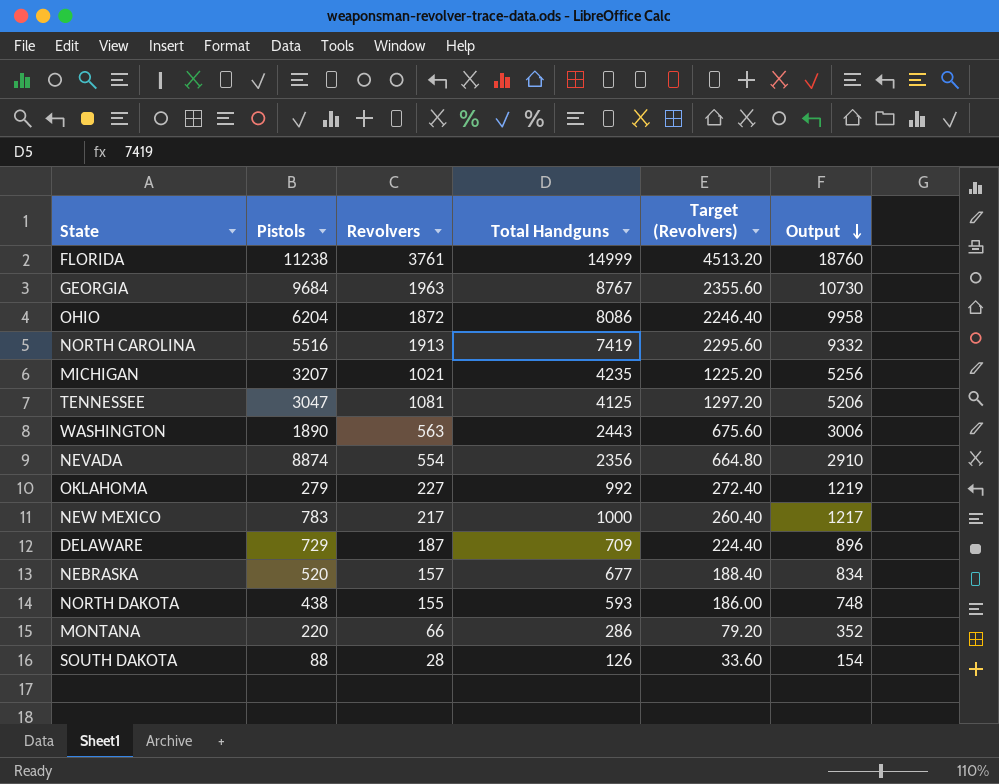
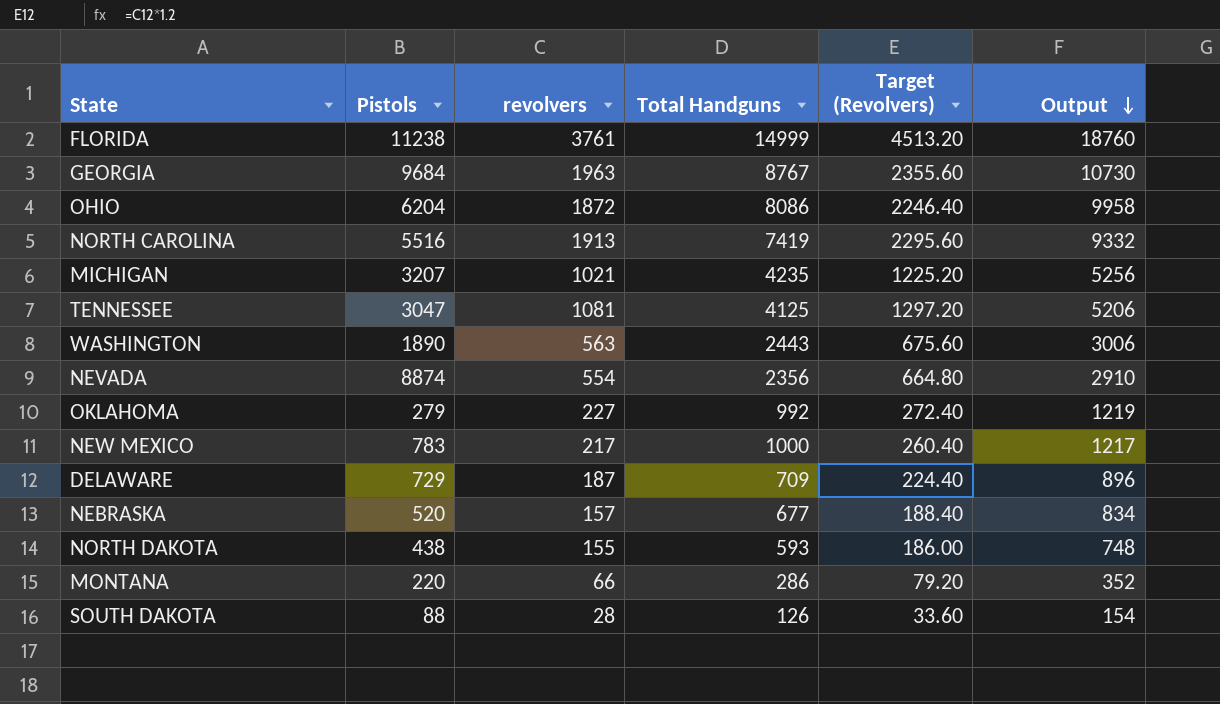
column name: Revolvers -> revolvers

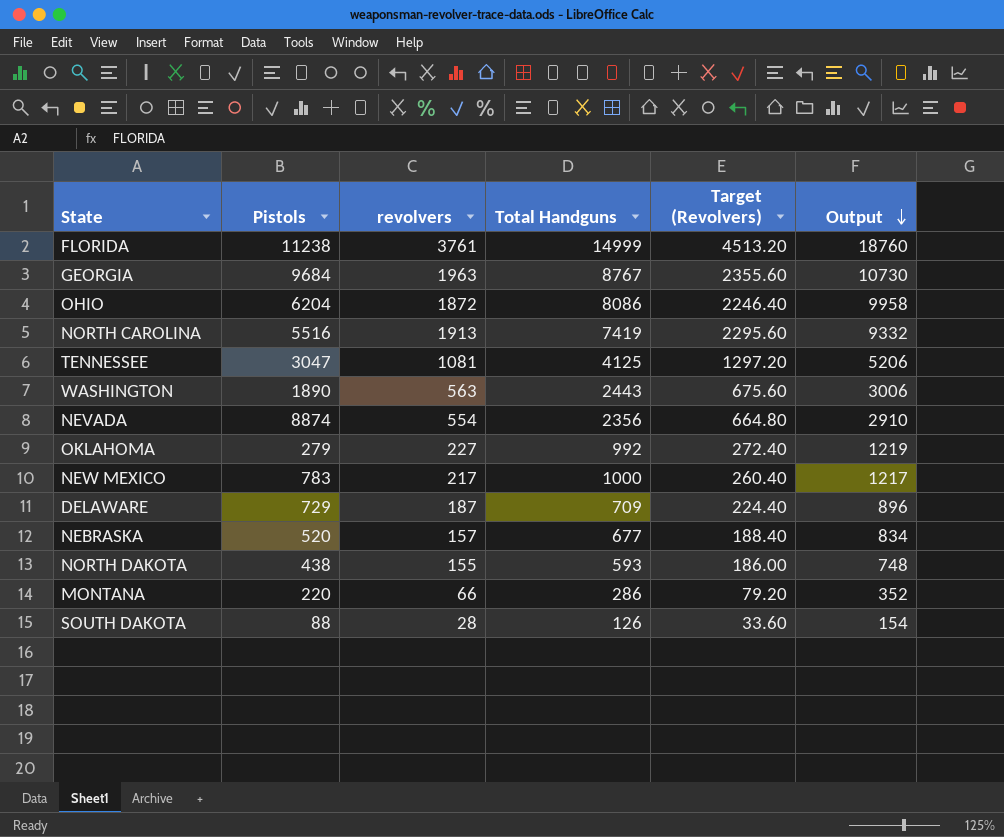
row MICHIGAN: 3207 | 1021 | 4235 | 1225.20 | 5256 -> none

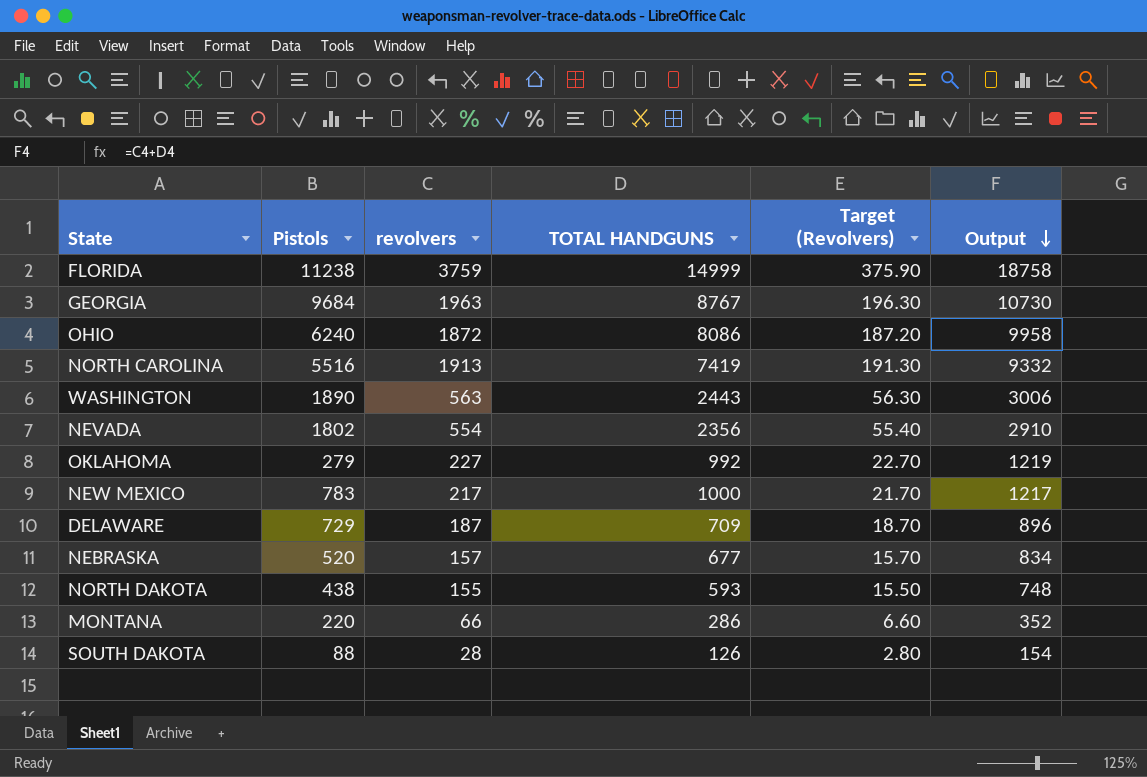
column name: Total Handguns -> TOTAL HANDGUNS
column Target (Revolvers) | formula: [revolvers] * 1.2 -> [revolvers] * 0.1
row TENNESSEE: 3047 | 1081 | 4125 | 1297.20 | 5206 -> none
FLORIDA | revolvers: 3761 -> 3759
FLORIDA | Output: 18760 -> 18758
OHIO | Pistols: 6204 -> 6240
NEVADA | Pistols: 8874 -> 1802

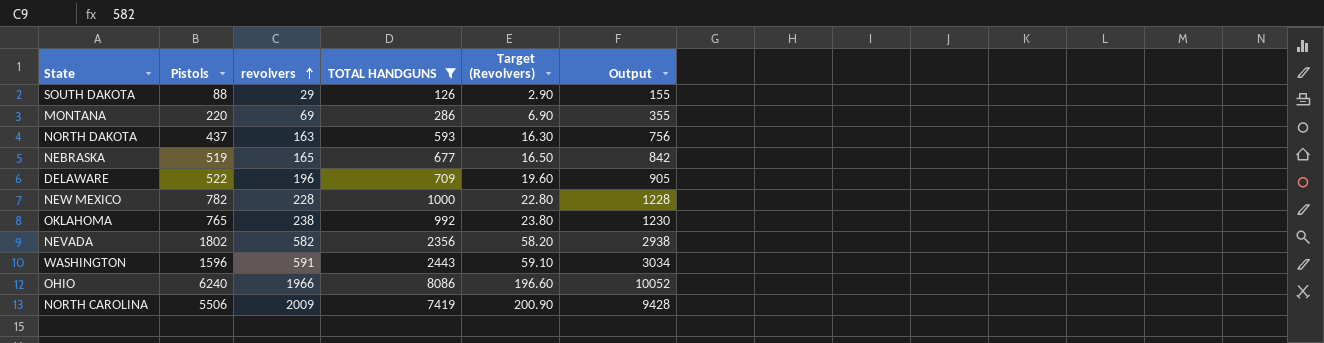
filter: none -> TOTAL HANDGUNS <= 8086
row order: Output descending -> revolvers ascending
SOUTH DAKOTA | revolvers: 28 -> 29
SOUTH DAKOTA | Target (Revolvers): 2.80 -> 2.90
SOUTH DAKOTA | Output: 154 -> 155
MONTANA | revolvers: 66 -> 69
MONTANA | Target (Revolvers): 6.60 -> 6.90
MONTANA | Output: 352 -> 355
NORTH DAKOTA | Pistols: 438 -> 437
NORTH DAKOTA | revolvers: 155 -> 163
NORTH DAKOTA | Target (Revolvers): 15.50 -> 16.30
NORTH DAKOTA | Output: 748 -> 756
NEBRASKA | Pistols: 520 -> 519
NEBRASKA | revolvers: 157 -> 165
NEBRASKA | Target (Revolvers): 15.70 -> 16.50
NEBRASKA | Output: 834 -> 842
DELAWARE | Pistols: 729 -> 522
DELAWARE | revolvers: 187 -> 196
DELAWARE | Target (Revolvers): 18.70 -> 19.60
DELAWARE | Output: 896 -> 905
NEW MEXICO | Pistols: 783 -> 782
NEW MEXICO | revolvers: 217 -> 228
NEW MEXICO | Target (Revolvers): 21.70 -> 22.80
NEW MEXICO | Output: 1217 -> 1228
OKLAHOMA | Pistols: 279 -> 765
OKLAHOMA | revolvers: 227 -> 238
OKLAHOMA | Target (Revolvers): 22.70 -> 23.80
OKLAHOMA | Output: 1219 -> 1230
NEVADA | revolvers: 554 -> 582
NEVADA | Target (Revolvers): 55.40 -> 58.20
NEVADA | Output: 2910 -> 2938
WASHINGTON | Pistols: 1890 -> 1596
WASHINGTON | revolvers: 563 -> 591
WASHINGTON | Target (Revolvers): 56.30 -> 59.10
WASHINGTON | Output: 3006 -> 3034
OHIO | revolvers: 1872 -> 1966
OHIO | Target (Revolvers): 187.20 -> 196.60
OHIO | Output: 9958 -> 10052
NORTH CAROLINA | Pistols: 5516 -> 5506
NORTH CAROLINA | revolvers: 1913 -> 2009
NORTH CAROLINA | Target (Revolvers): 191.30 -> 200.90
NORTH CAROLINA | Output: 9332 -> 9428

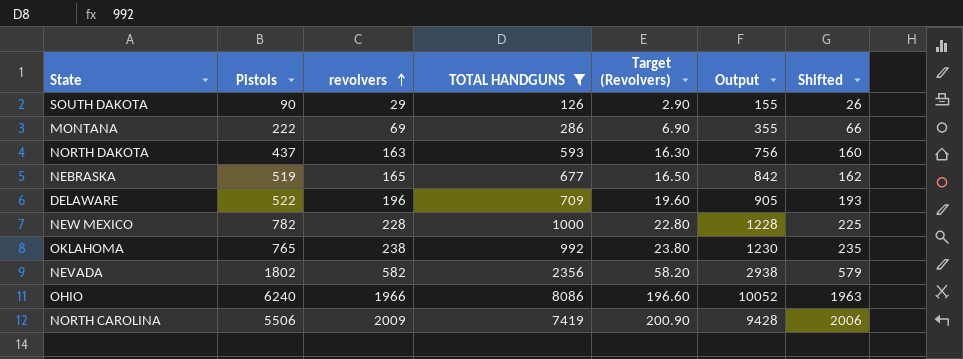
column Shifted | formula: none -> [revolvers] - 3
row WASHINGTON: 1596 | 591 | 2443 | 59.10 | 3034 -> none
SOUTH DAKOTA | Pistols: 88 -> 90
MONTANA | Pistols: 220 -> 222

